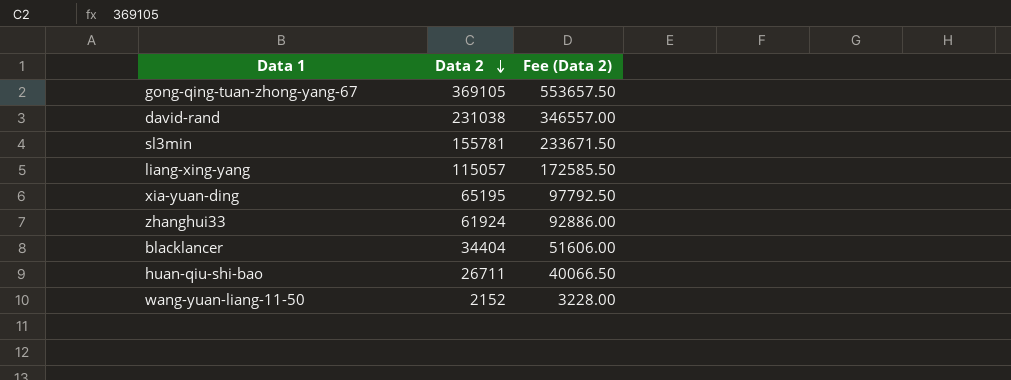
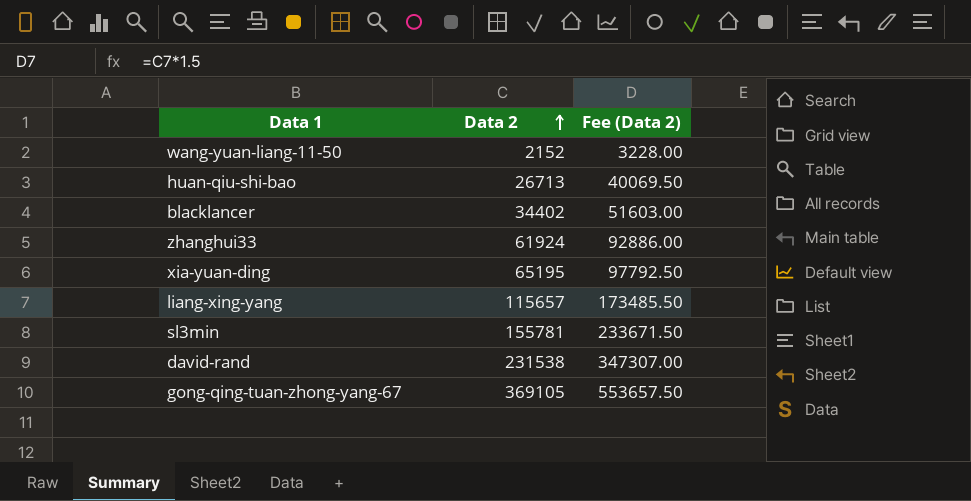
row order: Data 2 descending -> Data 2 ascending
huan-qiu-shi-bao | Data 2: 26711 -> 26713
huan-qiu-shi-bao | Fee (Data 2): 40066.50 -> 40069.50
blacklancer | Data 2: 34404 -> 34402
blacklancer | Fee (Data 2): 51606.00 -> 51603.00
liang-xing-yang | Data 2: 115057 -> 115657
liang-xing-yang | Fee (Data 2): 172585.50 -> 173485.50
david-rand | Data 2: 231038 -> 231538
david-rand | Fee (Data 2): 346557.00 -> 347307.00

